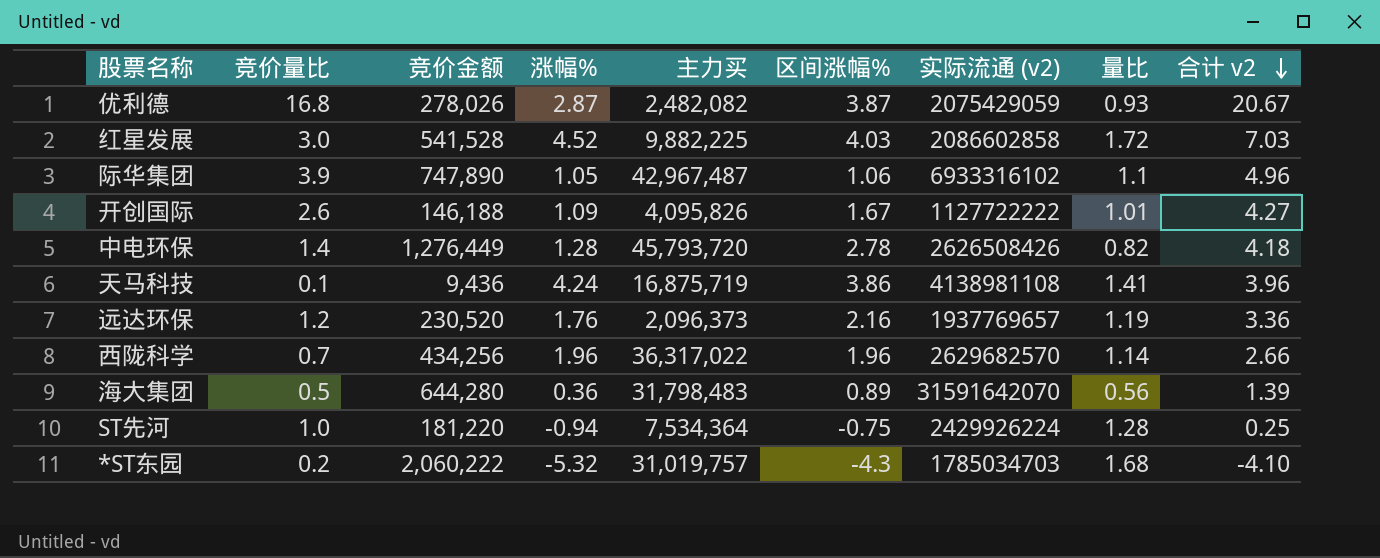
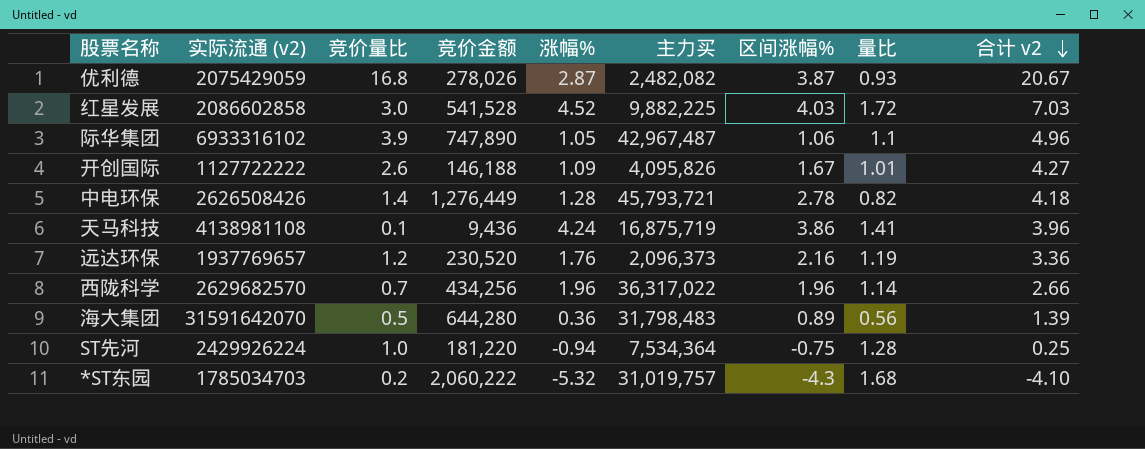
column 实际流通 (v2) | position: 7 -> 2
中电环保 | 主力买: 45,793,720 -> 45,793,721

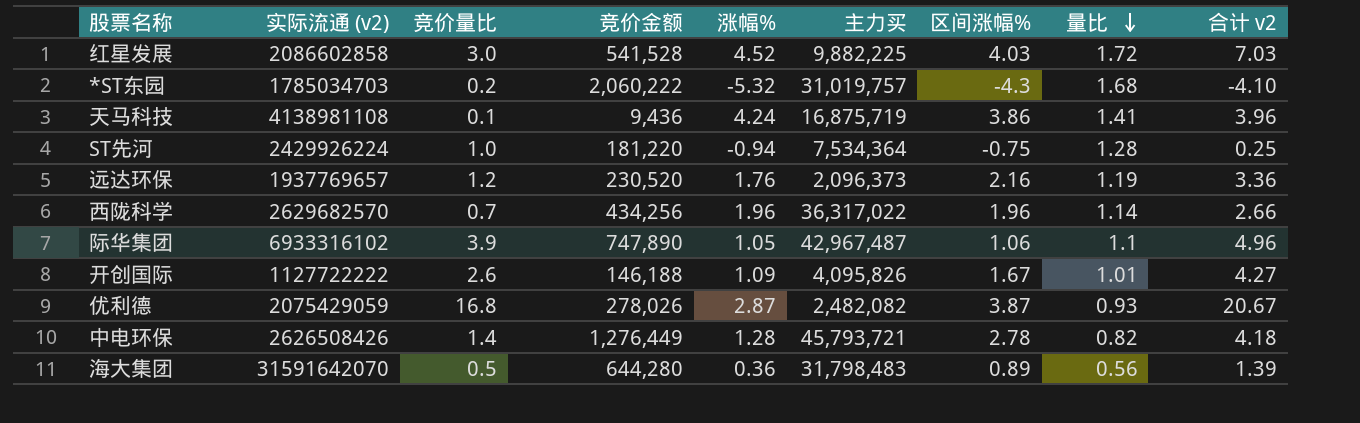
row order: 合计 v2 descending -> 量比 descending

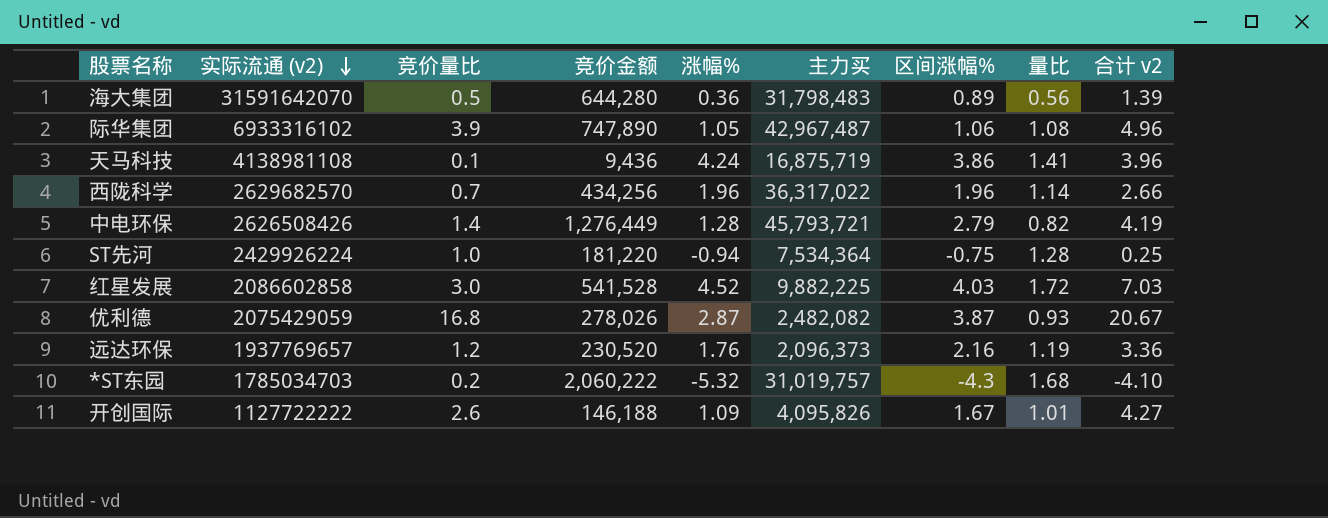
row order: 量比 descending -> 实际流通 (v2) descending
际华集团 | 量比: 1.1 -> 1.08
中电环保 | 区间涨幅%: 2.78 -> 2.79
中电环保 | 合计 v2: 4.18 -> 4.19

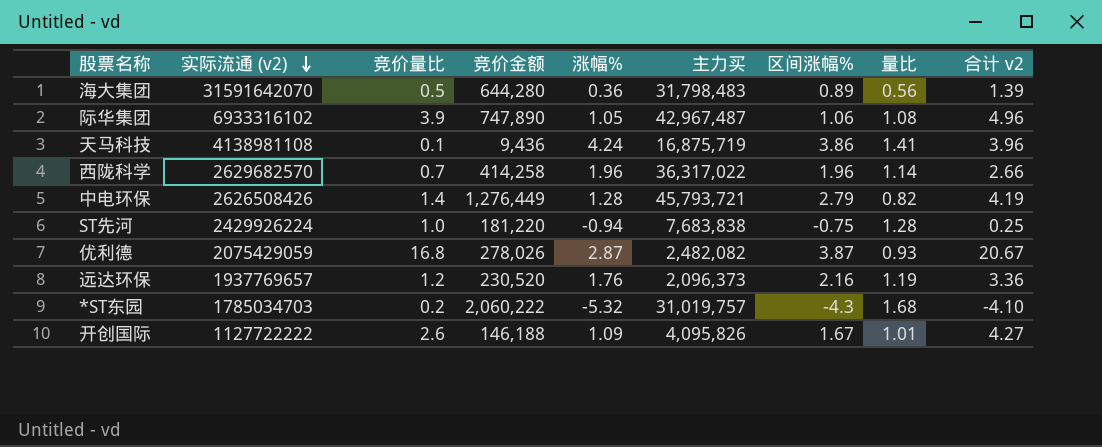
row 红星发展: 2086602858 | 3.0 | 541,528 | 4.52 | 9,882,225 | 4.03 | 1.72 | 7.03 -> none
西陇科学 | 竞价金额: 434,256 -> 414,258
ST先河 | 主力买: 7,534,364 -> 7,683,838

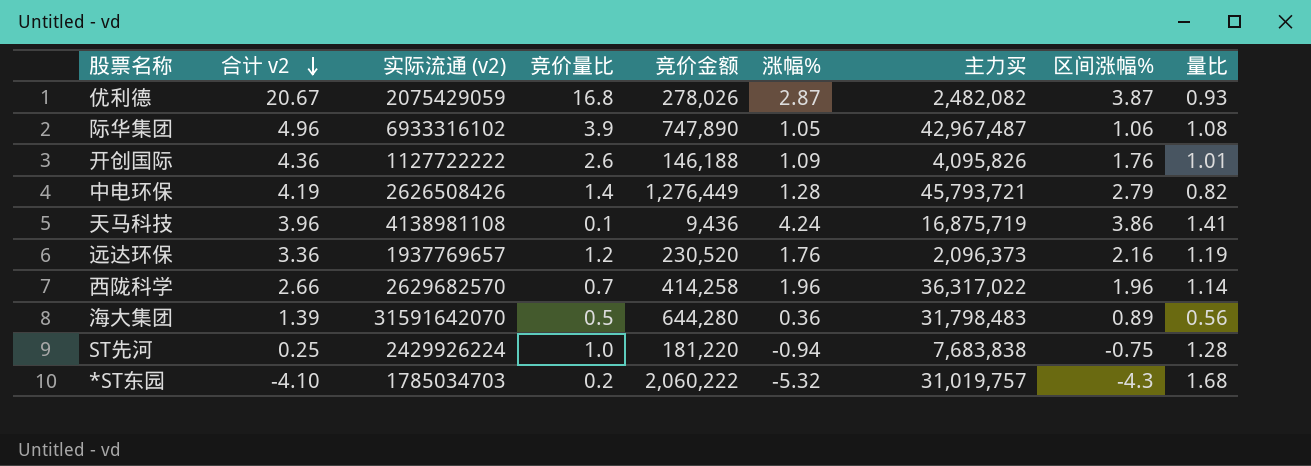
row order: 实际流通 (v2) descending -> 合计 v2 descending
column 合计 v2 | position: 9 -> 2
开创国际 | 合计 v2: 4.27 -> 4.36
开创国际 | 区间涨幅%: 1.67 -> 1.76

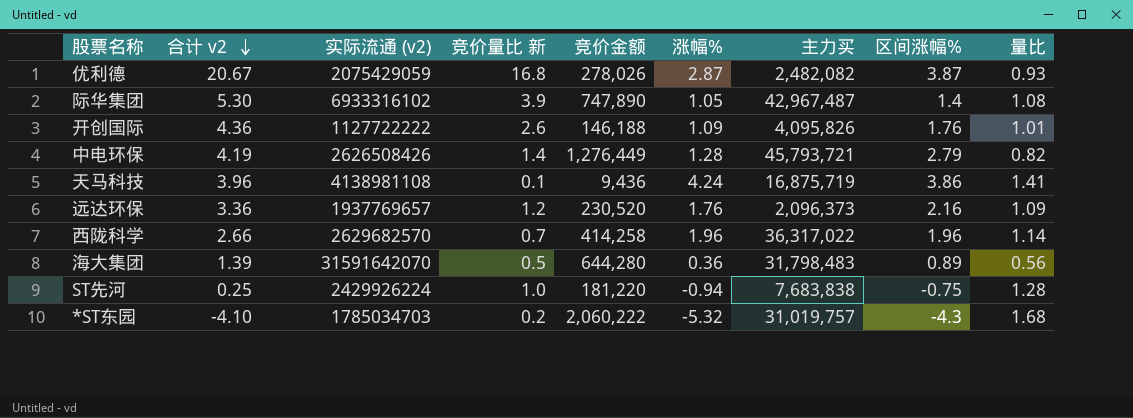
column name: 竞价量比 -> 竞价量比 新
际华集团 | 合计 v2: 4.96 -> 5.30
际华集团 | 区间涨幅%: 1.06 -> 1.4
远达环保 | 量比: 1.19 -> 1.09

